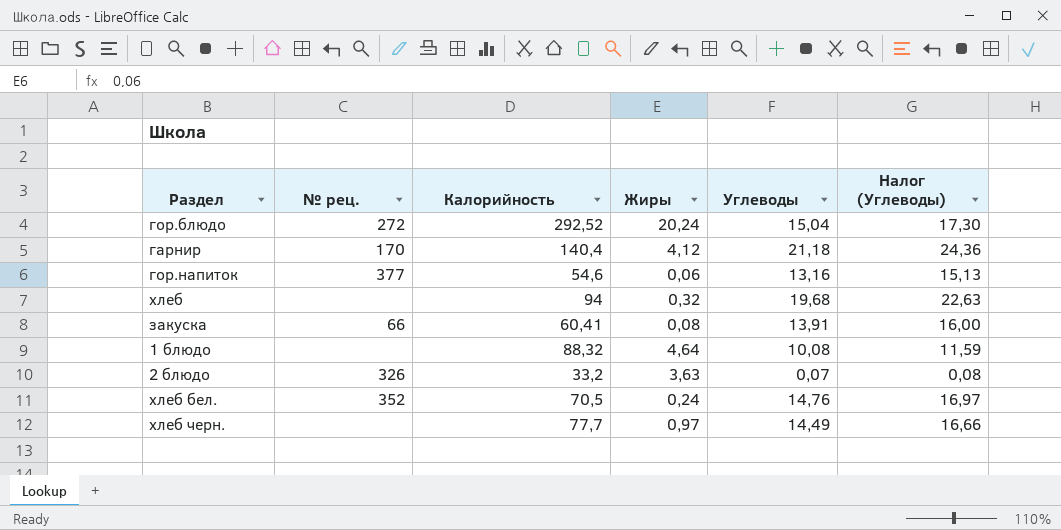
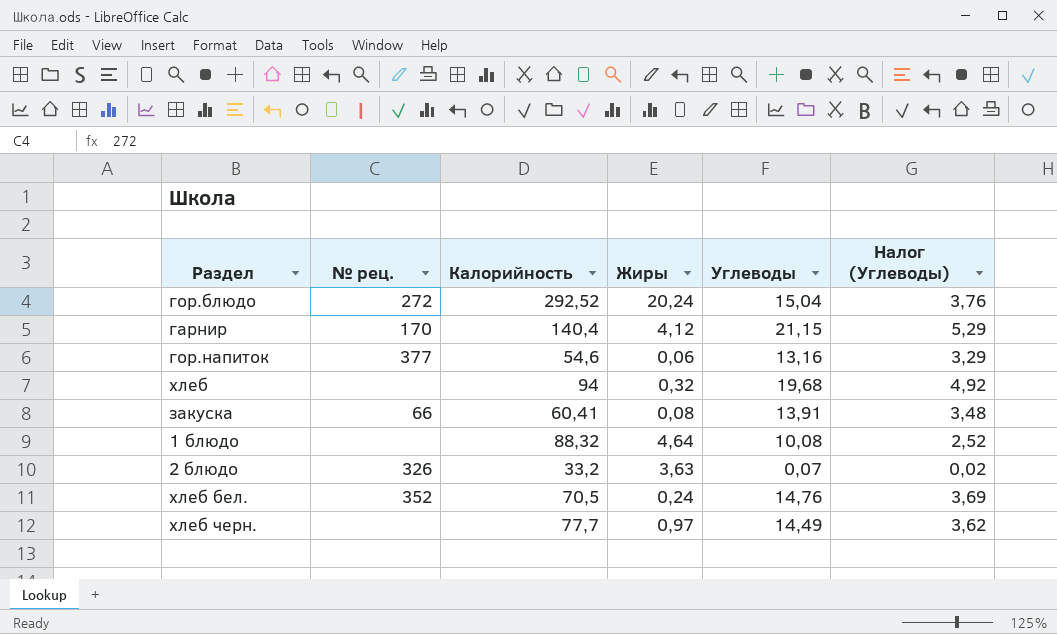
column Налог (Углеводы) | formula: [Углеводы] * 1,15 -> [Углеводы] * 0,25
гарнир | Углеводы: 21,18 -> 21,15

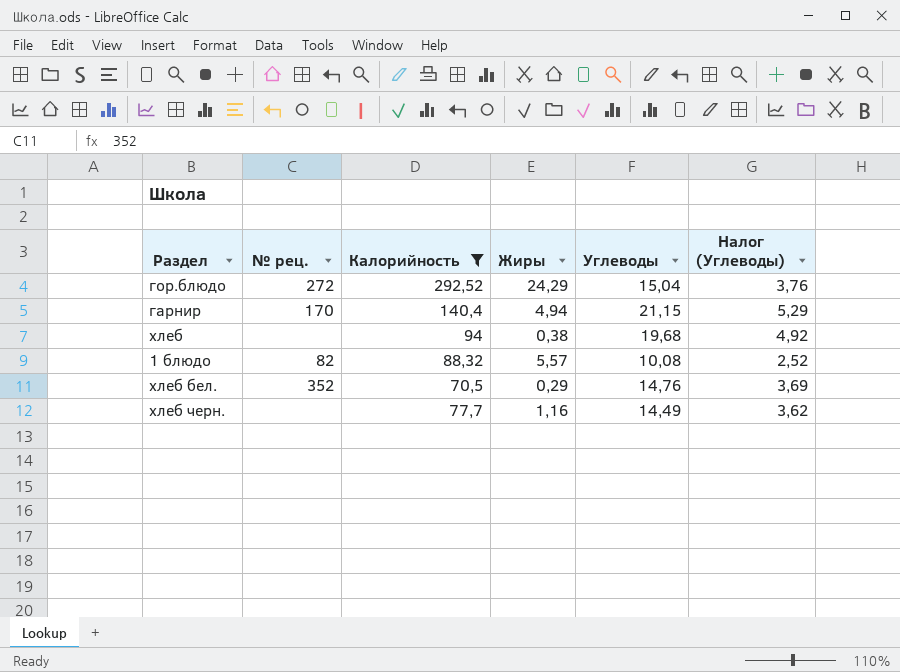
filter: none -> Калорийность >= 70,5
гор.блюдо | Жиры: 20,24 -> 24,29
гарнир | Жиры: 4,12 -> 4,94
хлеб | Жиры: 0,32 -> 0,38
1 блюдо | № рец.: none -> 82
1 блюдо | Жиры: 4,64 -> 5,57
хлеб бел. | Жиры: 0,24 -> 0,29
хлеб черн. | Жиры: 0,97 -> 1,16

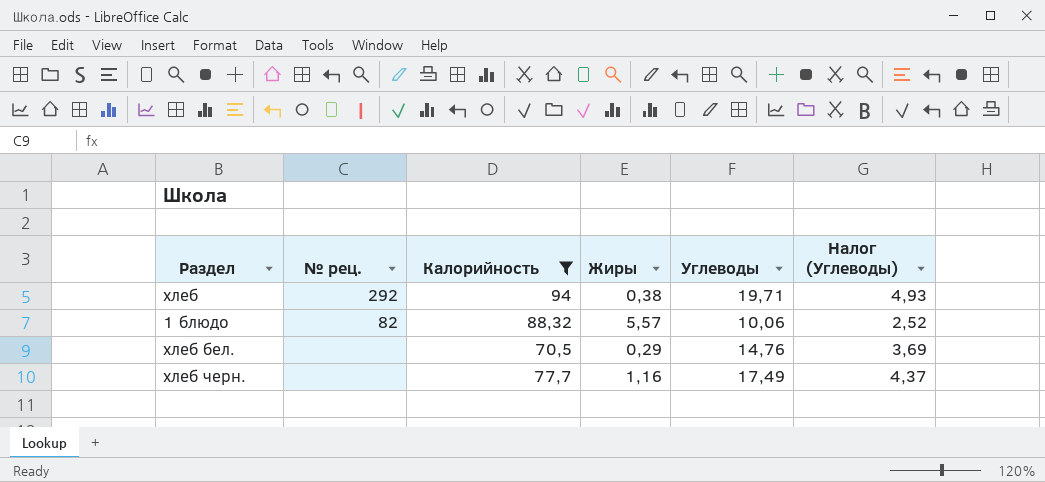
row гор.блюдо: 272 | 292,52 | 24,29 | 15,04 | 3,76 -> none
row гарнир: 170 | 140,4 | 4,94 | 21,15 | 5,29 -> none
хлеб | № рец.: none -> 292
хлеб | Углеводы: 19,68 -> 19,71
хлеб | Налог (Углеводы): 4,92 -> 4,93
1 блюдо | Углеводы: 10,08 -> 10,06
хлеб бел. | № рец.: 352 -> none
хлеб черн. | Углеводы: 14,49 -> 17,49
хлеб черн. | Налог (Углеводы): 3,62 -> 4,37

